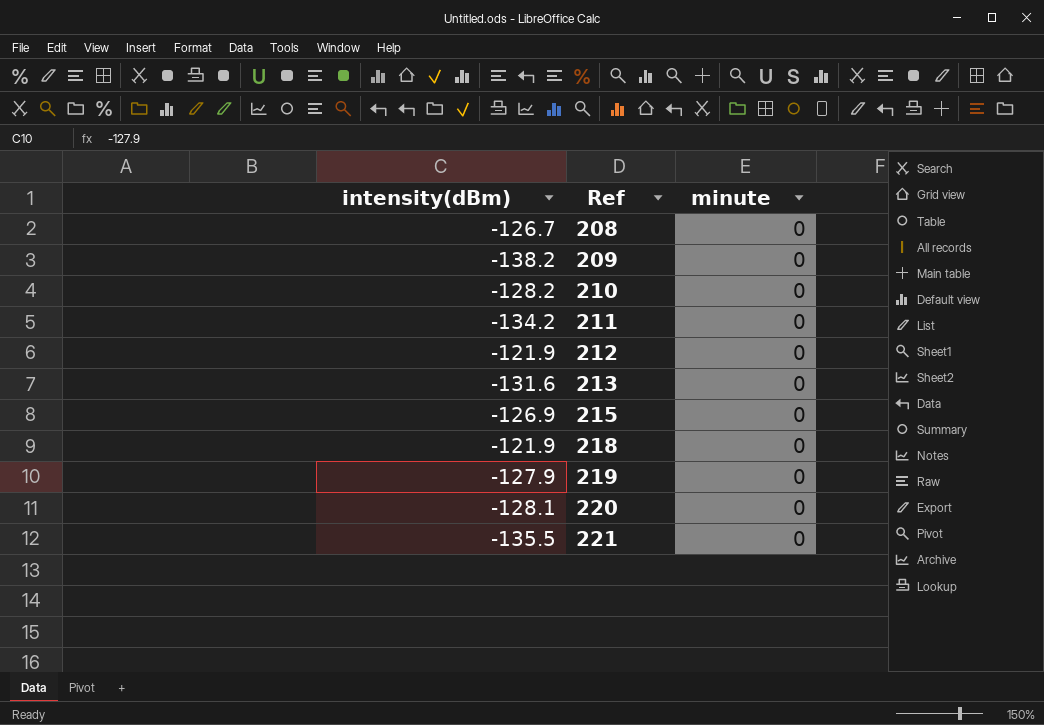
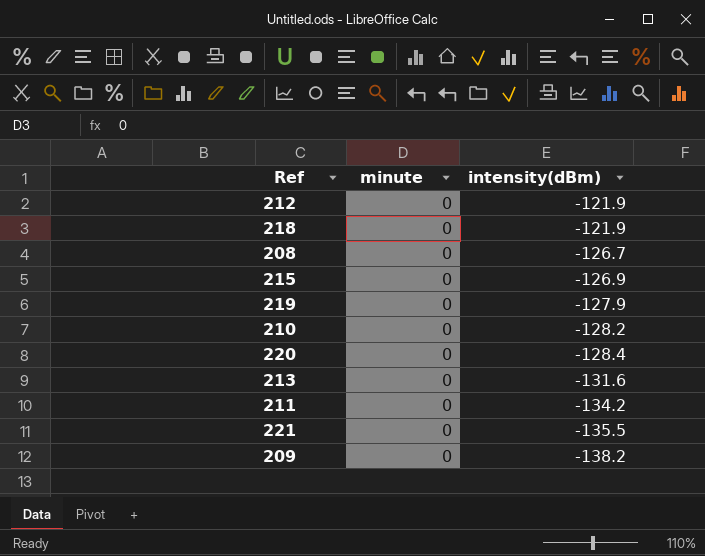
row order: Ref ascending -> intensity(dBm) descending
column intensity(dBm) | position: 1 -> 3
220 | intensity(dBm): -128.1 -> -128.4

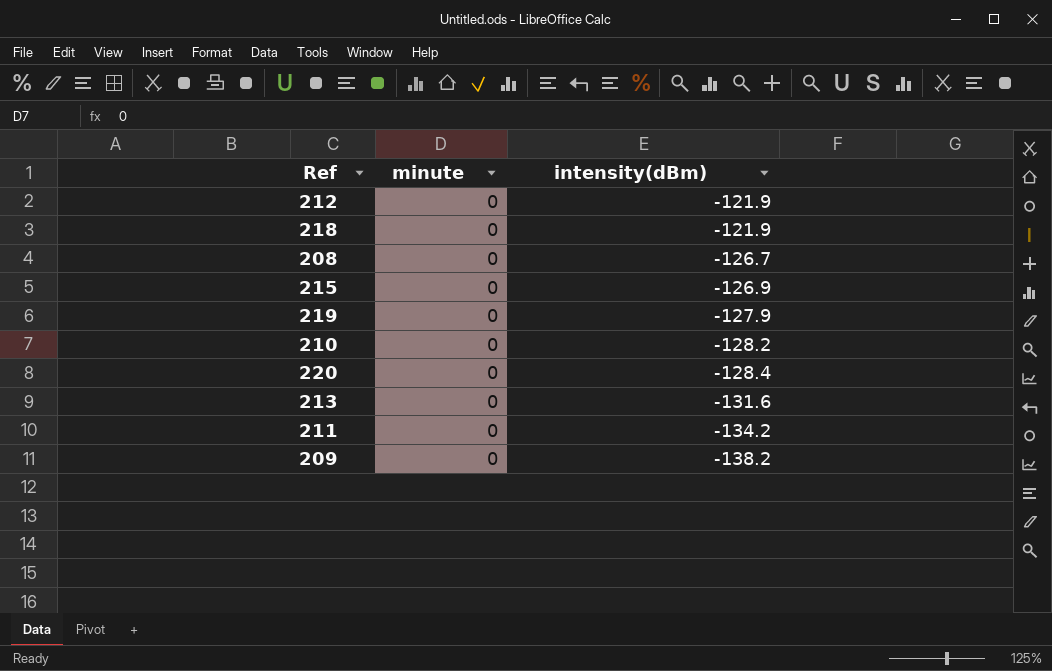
row 221: 0 | -135.5 -> none

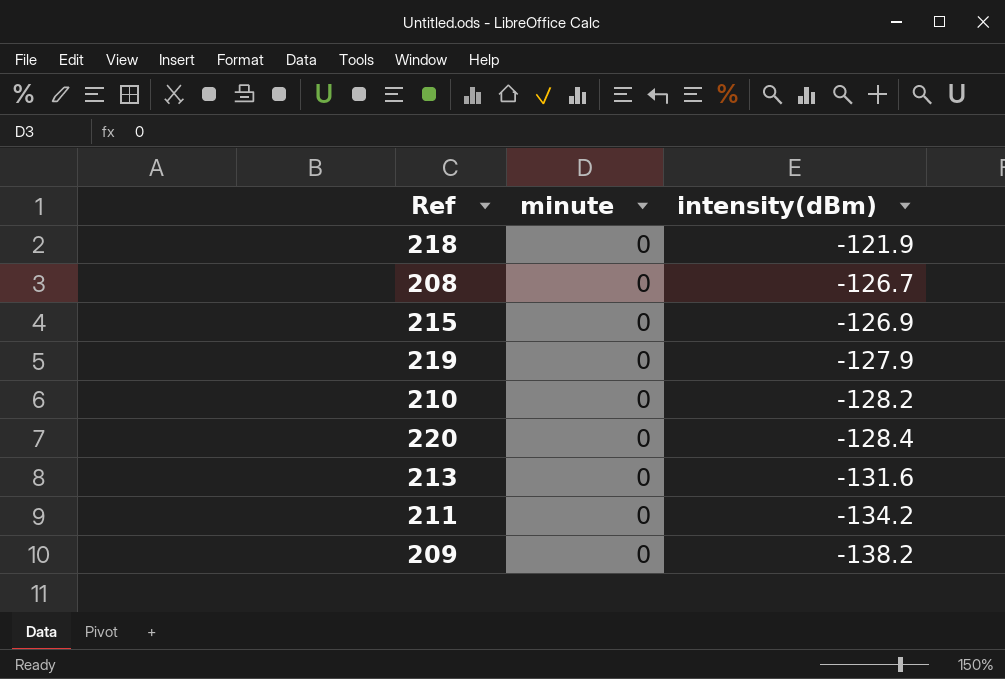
row 212: 0 | -121.9 -> none

